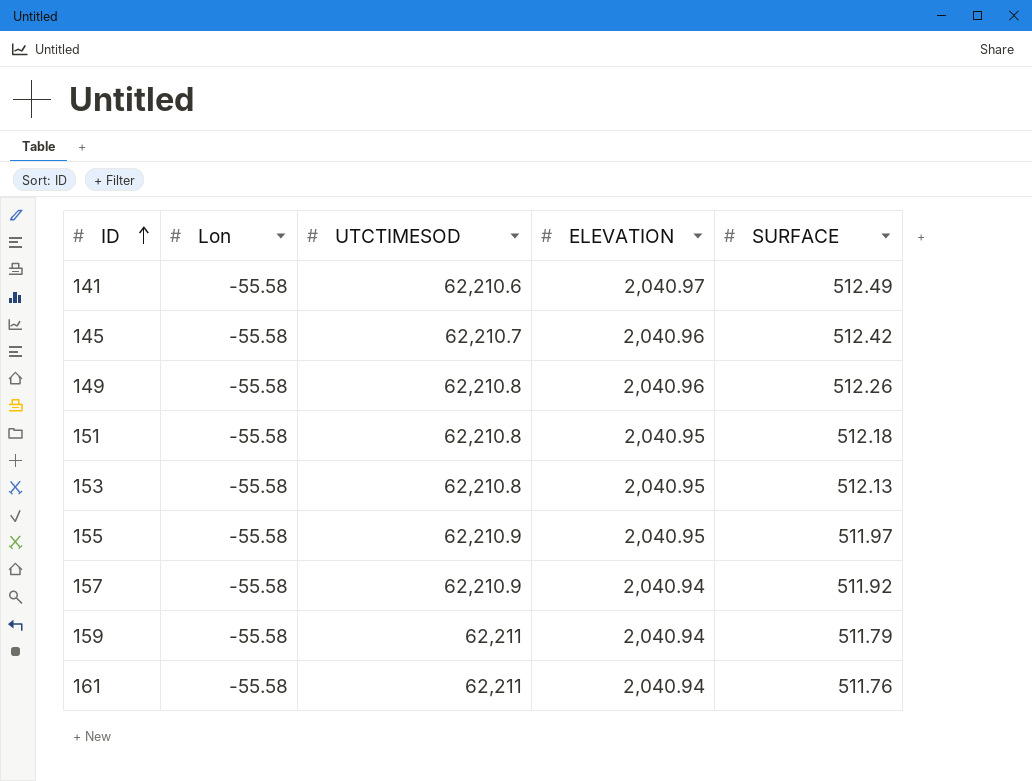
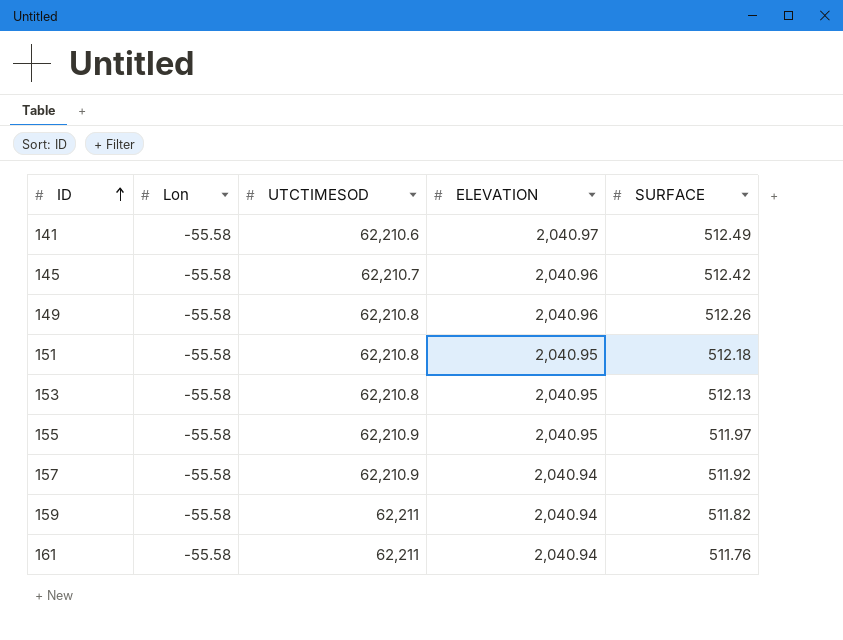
159 | SURFACE: 511.79 -> 511.82

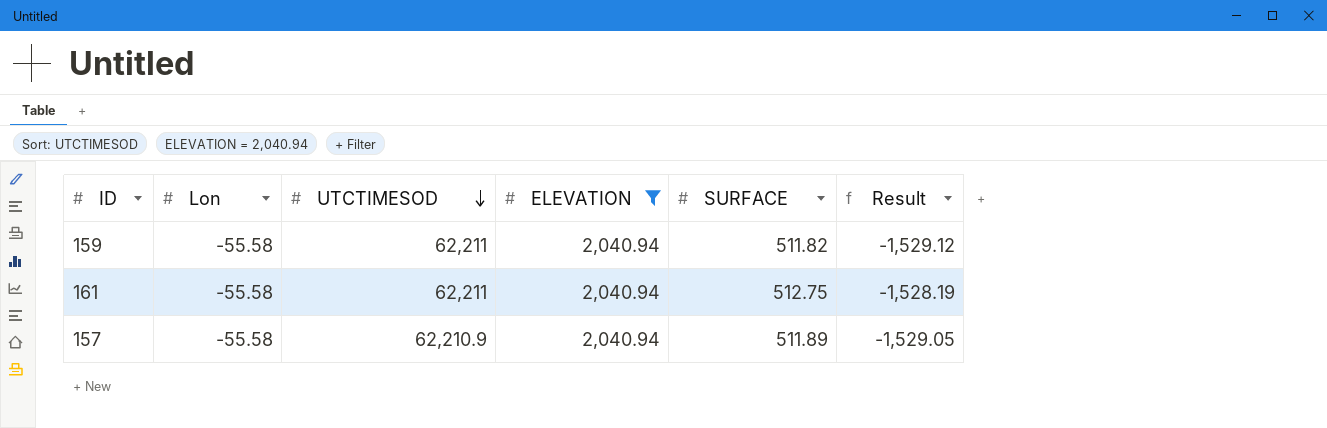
filter: none -> ELEVATION = 2,040.94
row order: ID ascending -> UTCTIMESOD descending
column Result | formula: none -> [SURFACE] - [ELEVATION]
161 | SURFACE: 511.76 -> 512.75
157 | SURFACE: 511.92 -> 511.89

